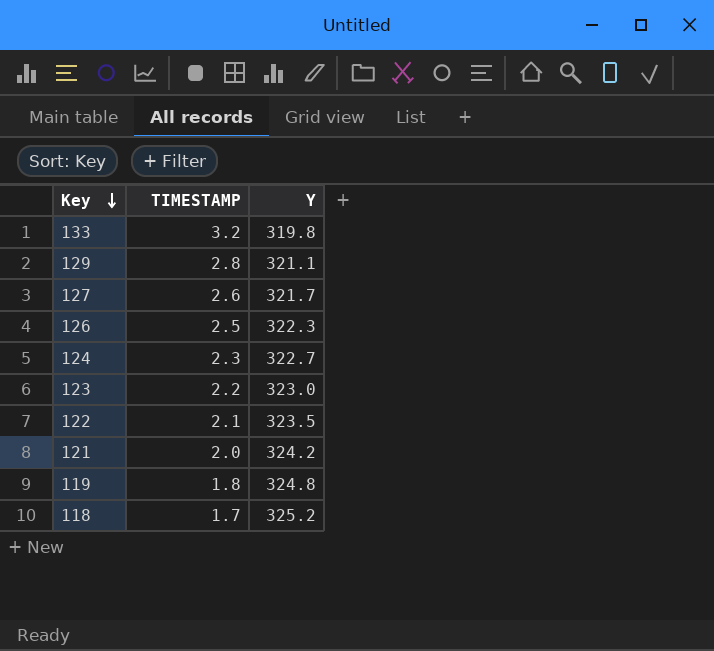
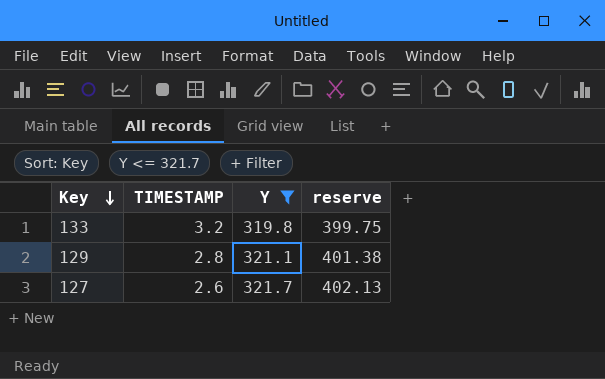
filter: none -> Y <= 321.7
column reserve | formula: none -> [Y] * 1.25

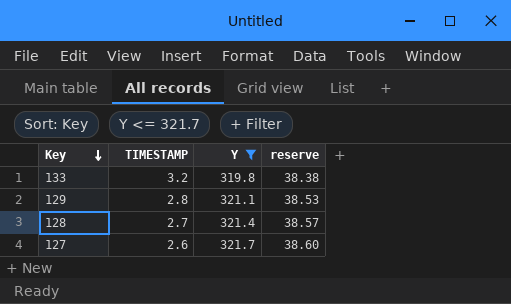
column reserve | formula: [Y] * 1.25 -> [Y] * 0.12
row 128: none -> 2.7 | 321.4 | 38.57

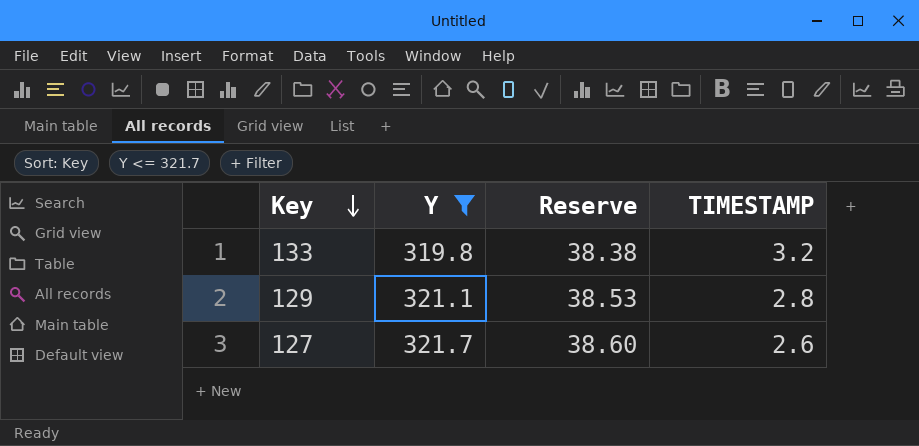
column name: reserve -> Reserve
column TIMESTAMP | position: 2 -> 4
row 128: 2.7 | 321.4 | 38.57 -> none

